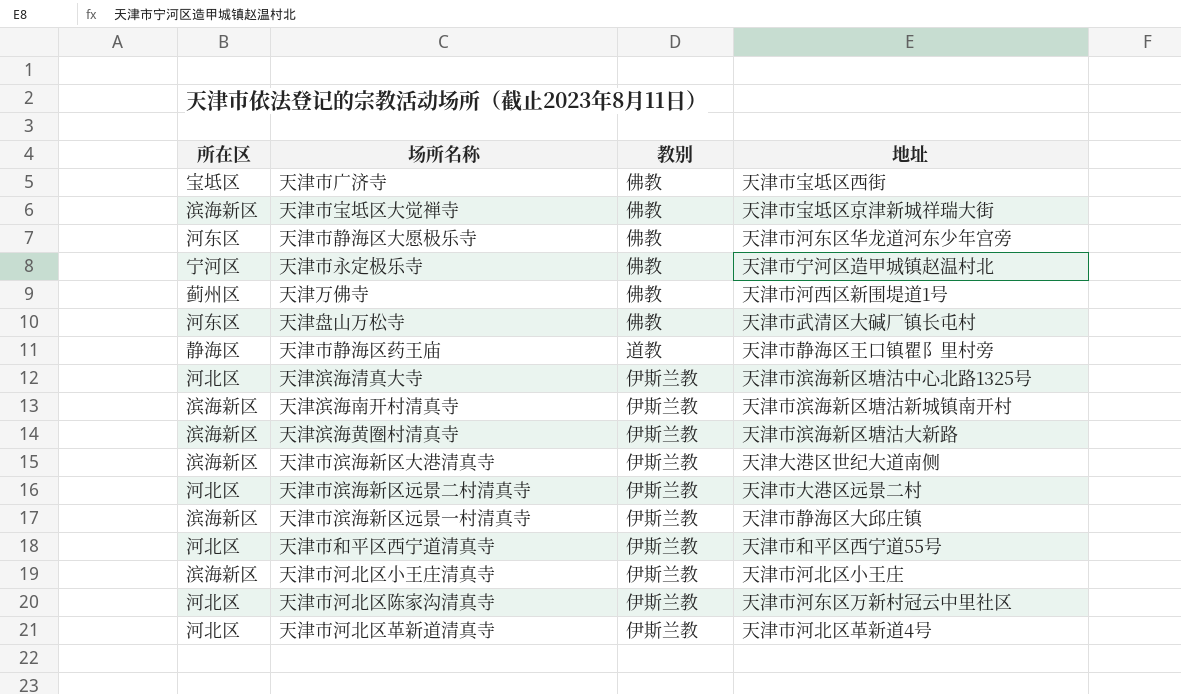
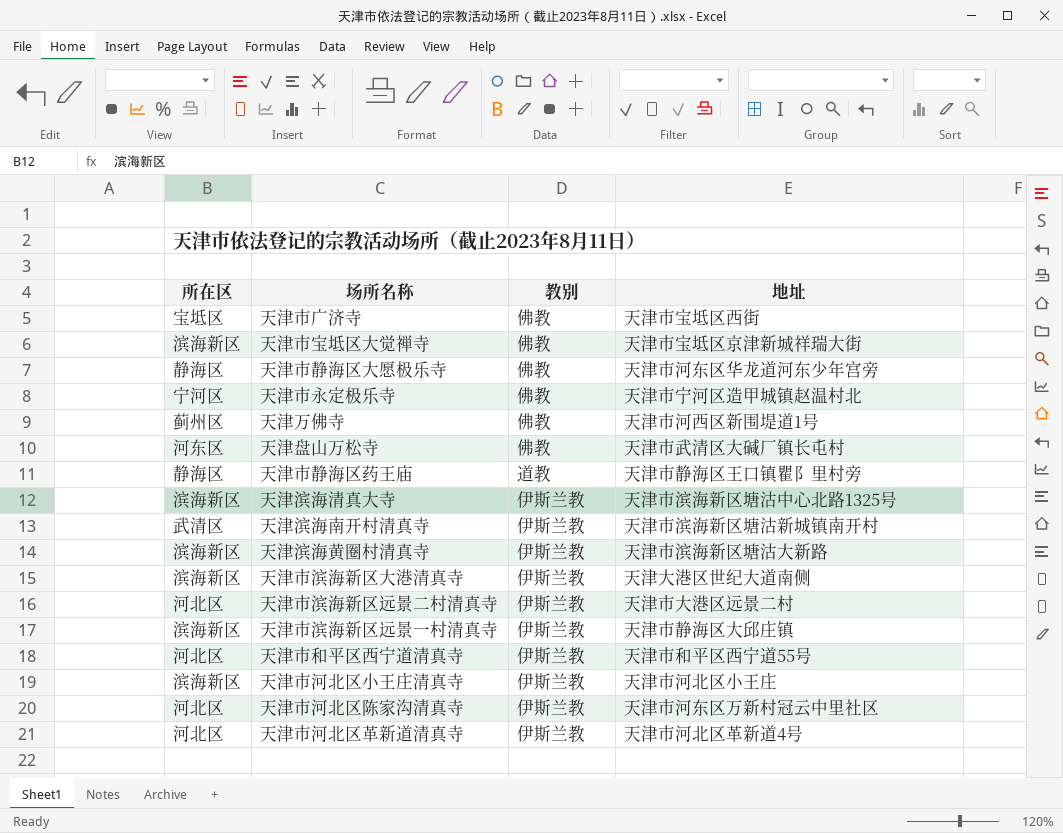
天津市静海区大愿极乐寺 | 所在区: 河东区 -> 静海区
天津滨海清真大寺 | 所在区: 河北区 -> 滨海新区
天津滨海南开村清真寺 | 所在区: 滨海新区 -> 武清区

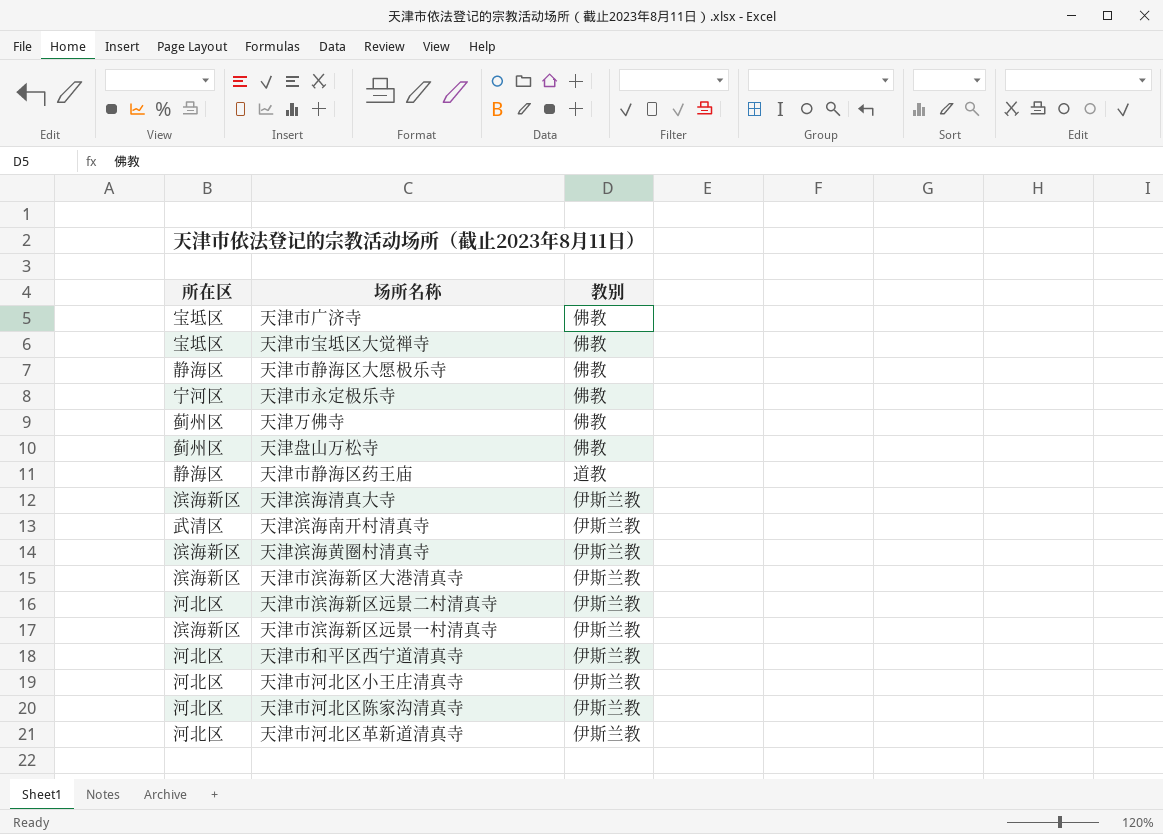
column 地址 | position: 4 -> none
天津市宝坻区大觉禅寺 | 所在区: 滨海新区 -> 宝坻区
天津盘山万松寺 | 所在区: 河东区 -> 蓟州区
天津市河北区小王庄清真寺 | 所在区: 滨海新区 -> 河北区

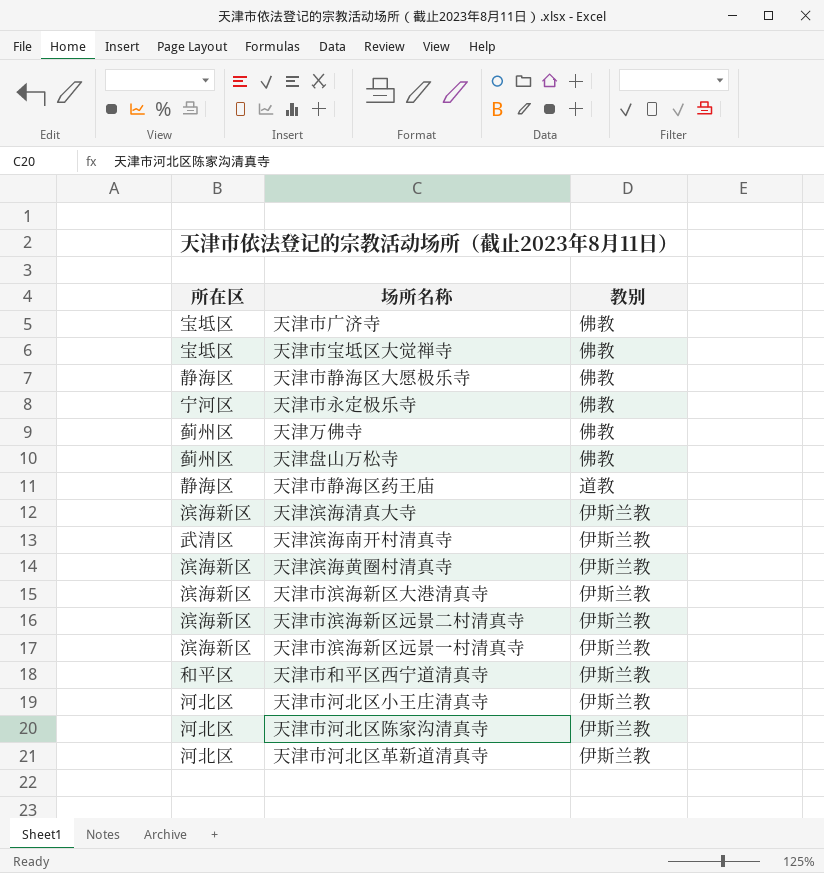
天津市滨海新区远景二村清真寺 | 所在区: 河北区 -> 滨海新区
天津市和平区西宁道清真寺 | 所在区: 河北区 -> 和平区

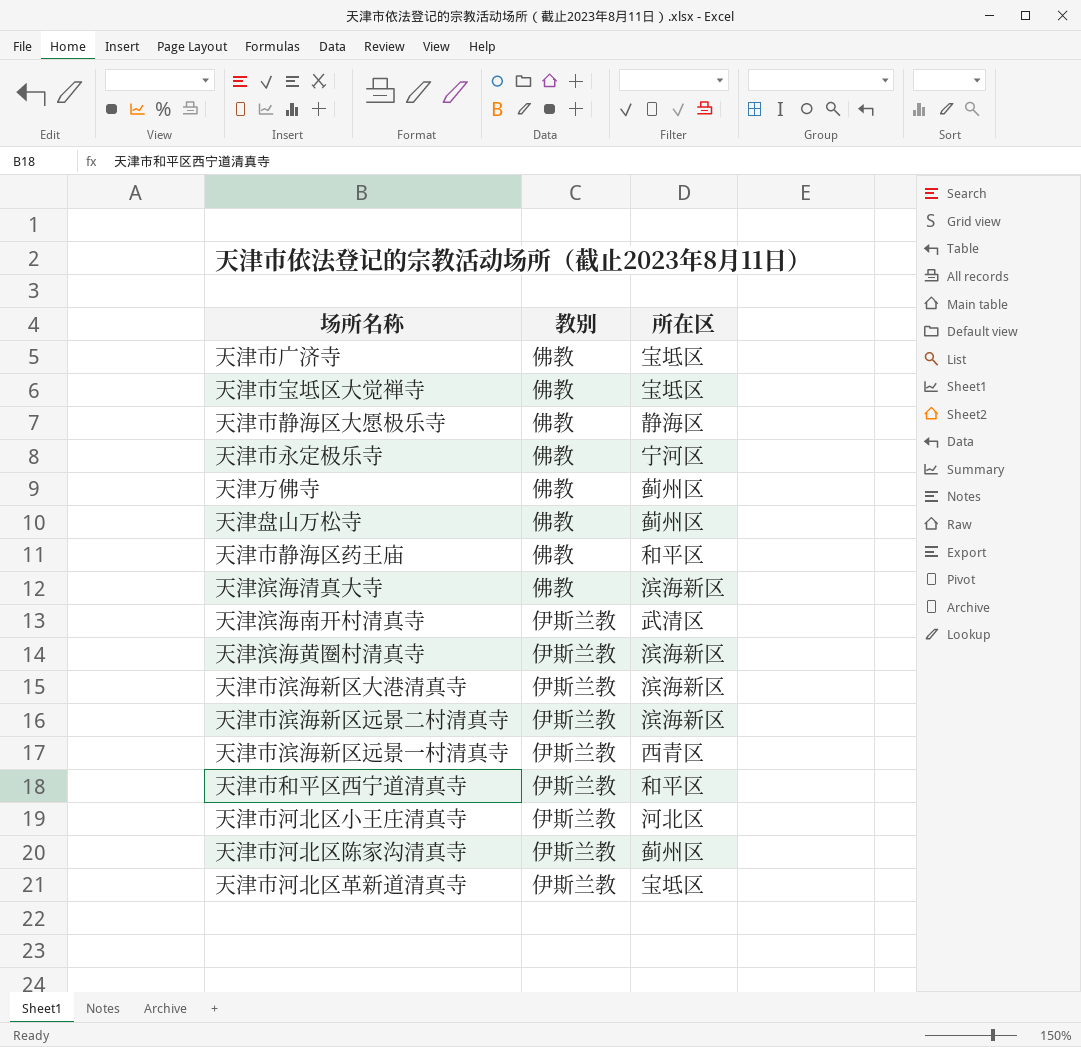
column 所在区 | position: 1 -> 3
天津市静海区药王庙 | 教别: 道教 -> 佛教
天津市静海区药王庙 | 所在区: 静海区 -> 和平区
天津滨海清真大寺 | 教别: 伊斯兰教 -> 佛教
天津市滨海新区远景一村清真寺 | 所在区: 滨海新区 -> 西青区
天津市河北区陈家沟清真寺 | 所在区: 河北区 -> 蓟州区
天津市河北区革新道清真寺 | 所在区: 河北区 -> 宝坻区

